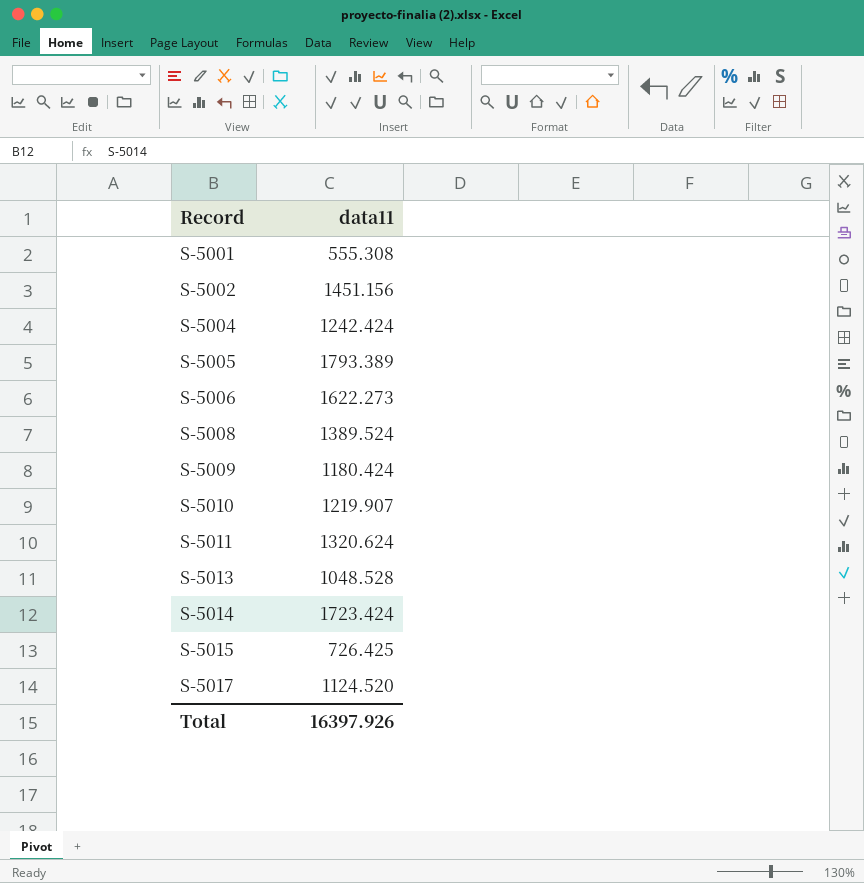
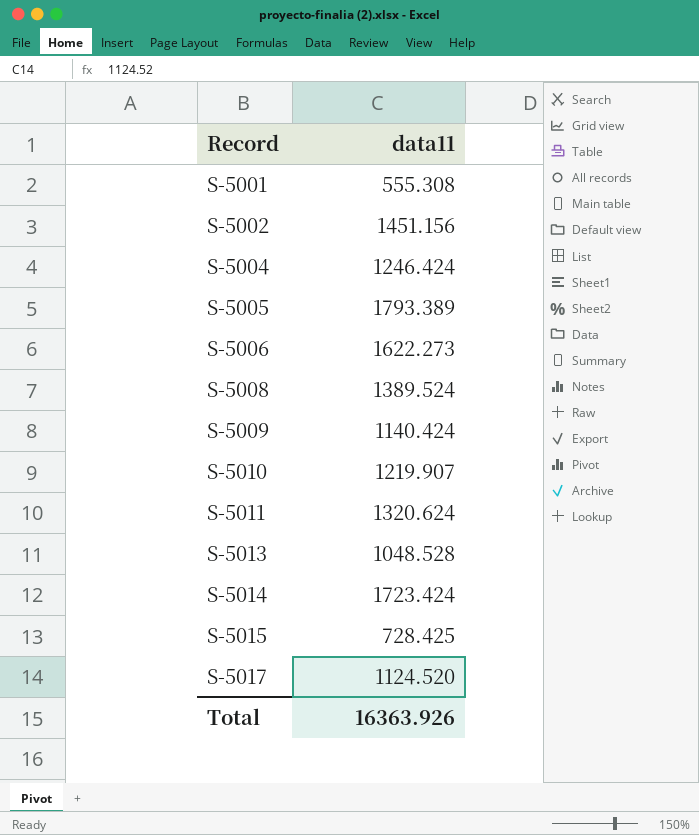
S-5004 | data11: 1242.424 -> 1246.424
S-5009 | data11: 1180.424 -> 1140.424
S-5015 | data11: 726.425 -> 728.425
Total | data11: 16397.926 -> 16363.926

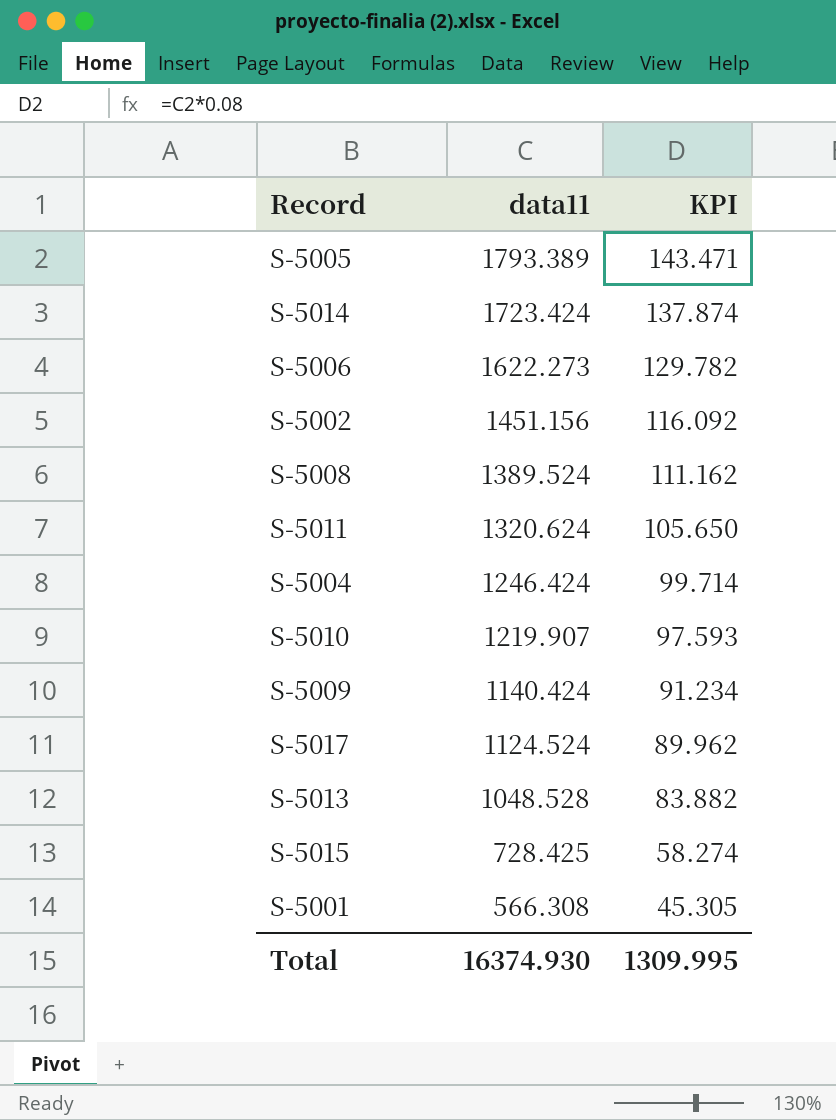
row order: Record ascending -> data11 descending
column KPI | formula: none -> [data11] * 0.08
S-5017 | data11: 1124.520 -> 1124.524
S-5001 | data11: 555.308 -> 566.308
Total | data11: 16363.926 -> 16374.930

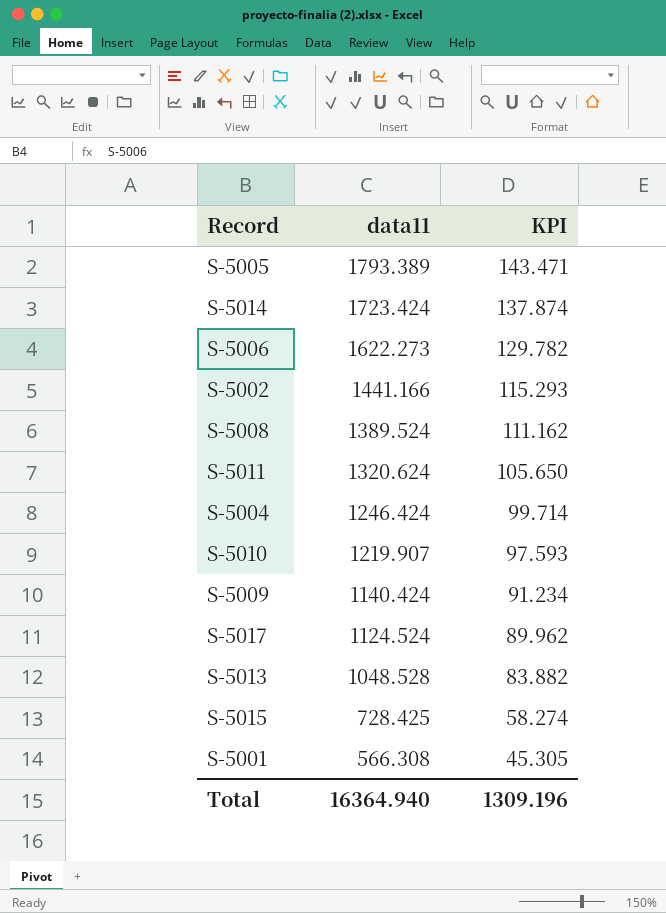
S-5002 | data11: 1451.156 -> 1441.166
S-5002 | KPI: 116.092 -> 115.293
Total | data11: 16374.930 -> 16364.940
Total | KPI: 1309.995 -> 1309.196

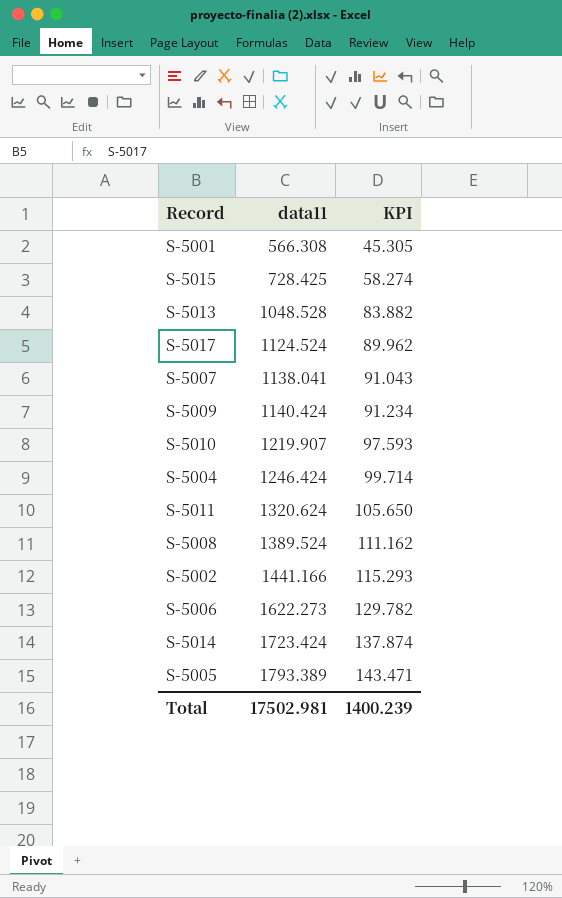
row order: data11 descending -> data11 ascending
row S-5007: none -> 1138.041 | 91.043
Total | data11: 16364.940 -> 17502.981
Total | KPI: 1309.196 -> 1400.239

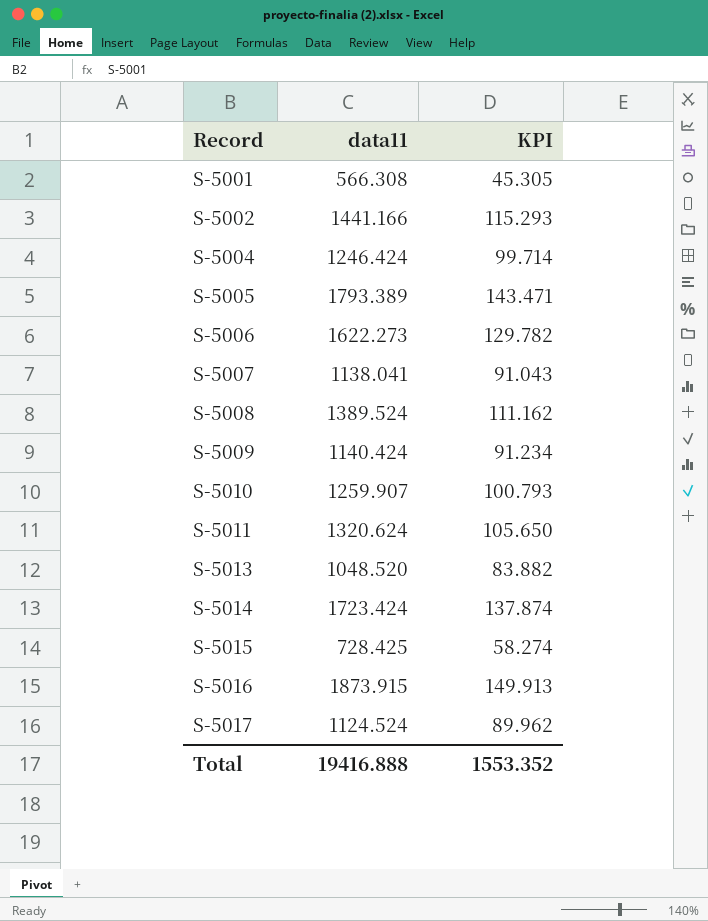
row order: data11 ascending -> Record ascending
S-5010 | data11: 1219.907 -> 1259.907
S-5010 | KPI: 97.593 -> 100.793
S-5013 | data11: 1048.528 -> 1048.520
row S-5016: none -> 1873.915 | 149.913
Total | data11: 17502.981 -> 19416.888
Total | KPI: 1400.239 -> 1553.352

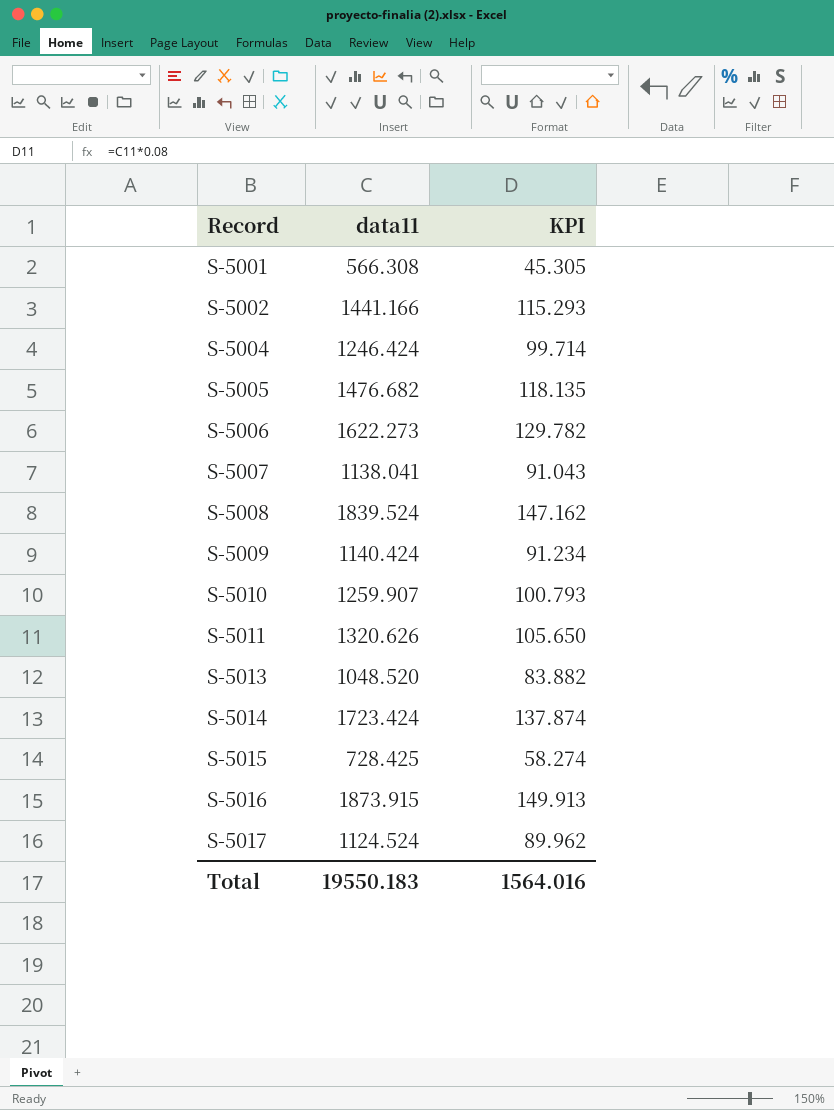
S-5005 | data11: 1793.389 -> 1476.682
S-5005 | KPI: 143.471 -> 118.135
S-5008 | data11: 1389.524 -> 1839.524
S-5008 | KPI: 111.162 -> 147.162
S-5011 | data11: 1320.624 -> 1320.626
Total | data11: 19416.888 -> 19550.183
Total | KPI: 1553.352 -> 1564.016

